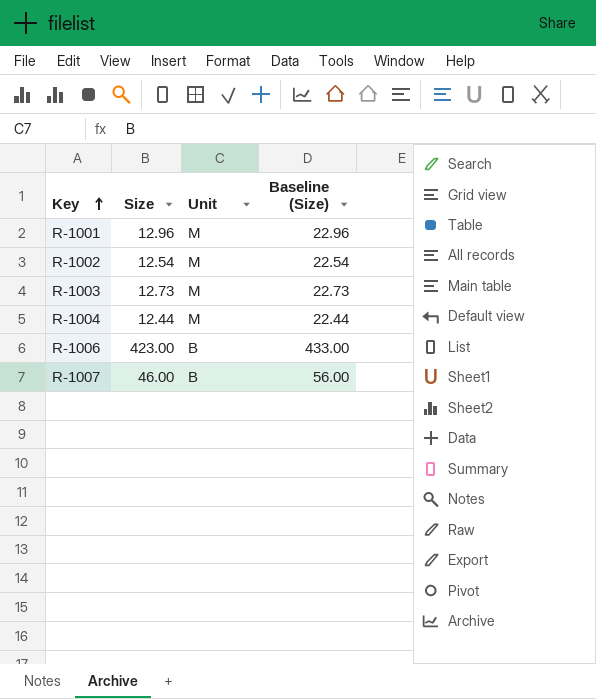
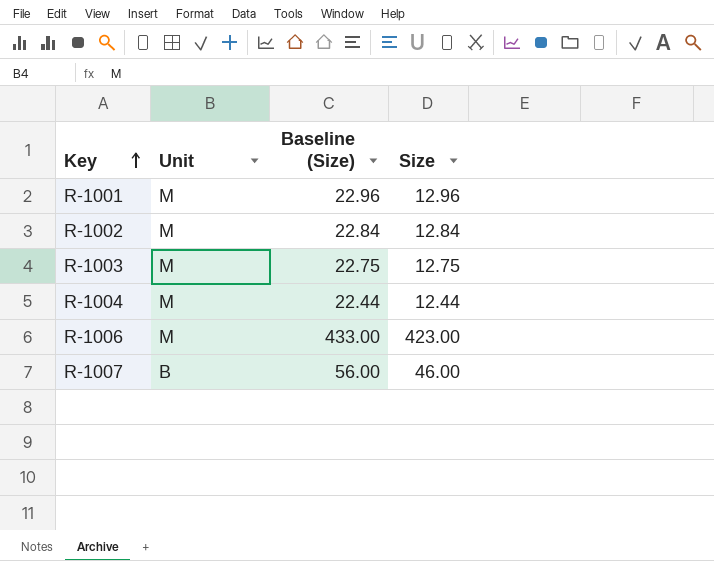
column Size | position: 2 -> 4
R-1002 | Baseline (Size): 22.54 -> 22.84
R-1002 | Size: 12.54 -> 12.84
R-1003 | Baseline (Size): 22.73 -> 22.75
R-1003 | Size: 12.73 -> 12.75
R-1006 | Unit: B -> M

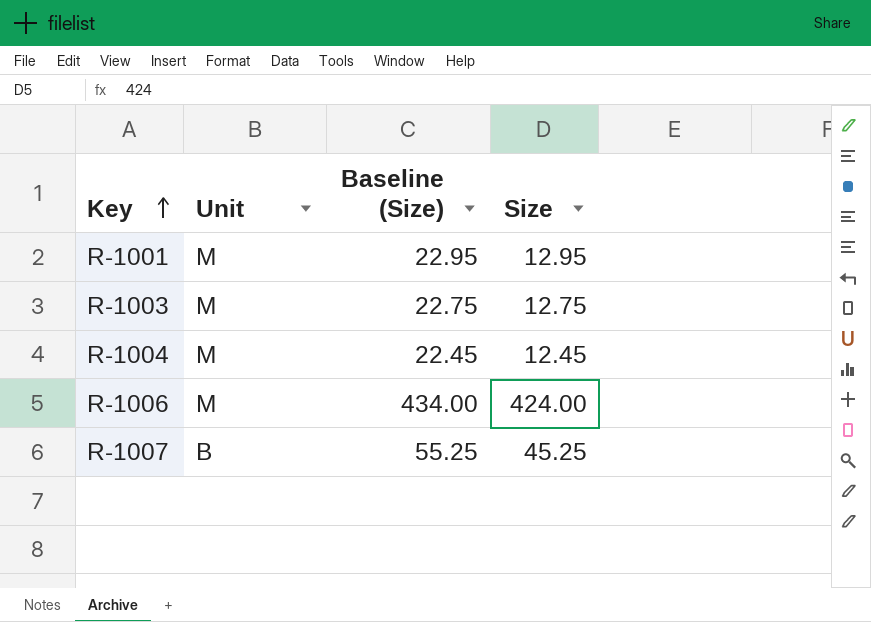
row R-1002: M | 22.84 | 12.84 -> none
R-1001 | Baseline (Size): 22.96 -> 22.95
R-1001 | Size: 12.96 -> 12.95
R-1004 | Baseline (Size): 22.44 -> 22.45
R-1004 | Size: 12.44 -> 12.45
R-1006 | Baseline (Size): 433.00 -> 434.00
R-1006 | Size: 423.00 -> 424.00
R-1007 | Baseline (Size): 56.00 -> 55.25
R-1007 | Size: 46.00 -> 45.25

